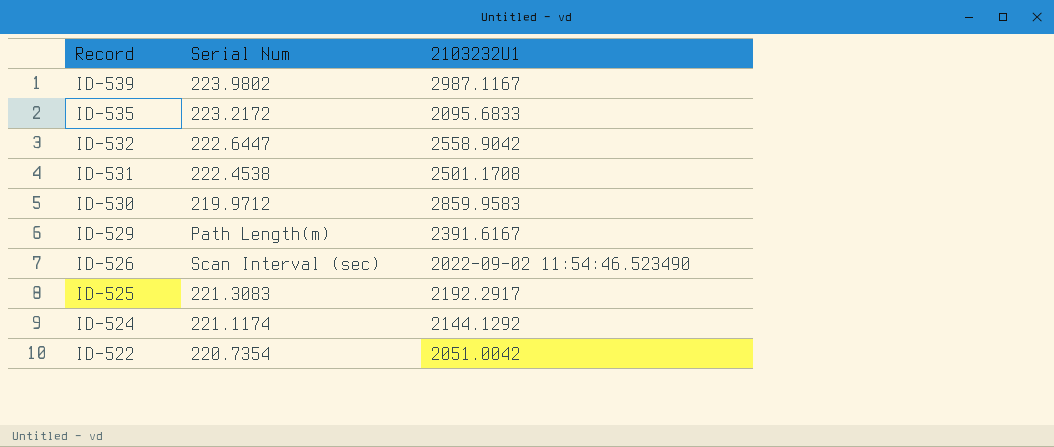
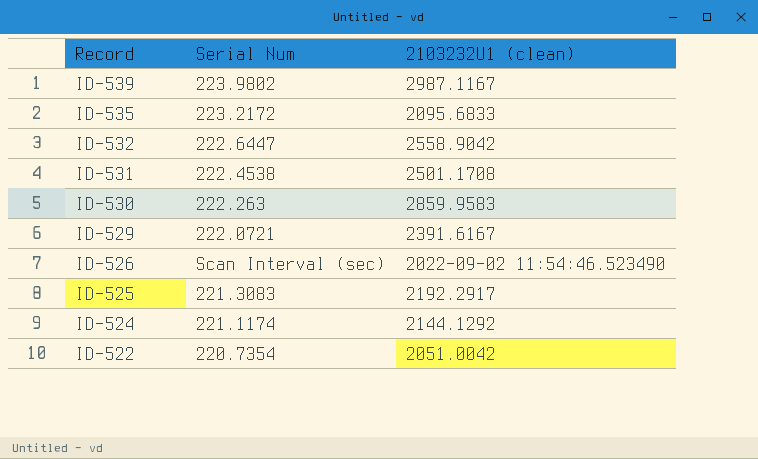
column name: 2103232U1 -> 2103232U1 (clean)
ID-530 | Serial Num: 219.9712 -> 222.263
ID-529 | Serial Num: Path Length(m) -> 222.0721

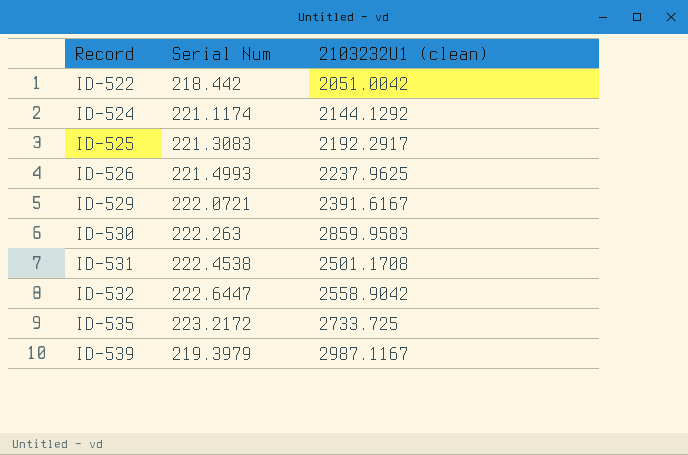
row order: Record descending -> Record ascending
ID-522 | Serial Num: 220.7354 -> 218.442
ID-526 | Serial Num: Scan Interval (sec) -> 221.4993
ID-526 | 2103232U1 (clean): 2022-09-02 11:54:46.523490 -> 2237.9625
ID-535 | 2103232U1 (clean): 2095.6833 -> 2733.725
ID-539 | Serial Num: 223.9802 -> 219.3979

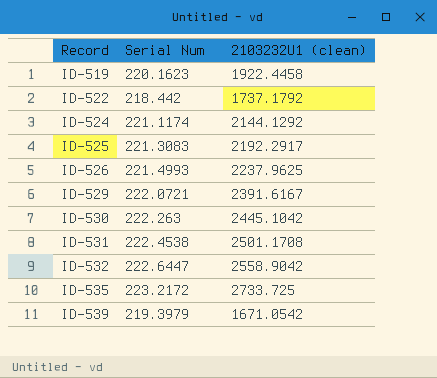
row ID-519: none -> 220.1623 | 1922.4458
ID-522 | 2103232U1 (clean): 2051.0042 -> 1737.1792
ID-530 | 2103232U1 (clean): 2859.9583 -> 2445.1042
ID-539 | 2103232U1 (clean): 2987.1167 -> 1671.0542

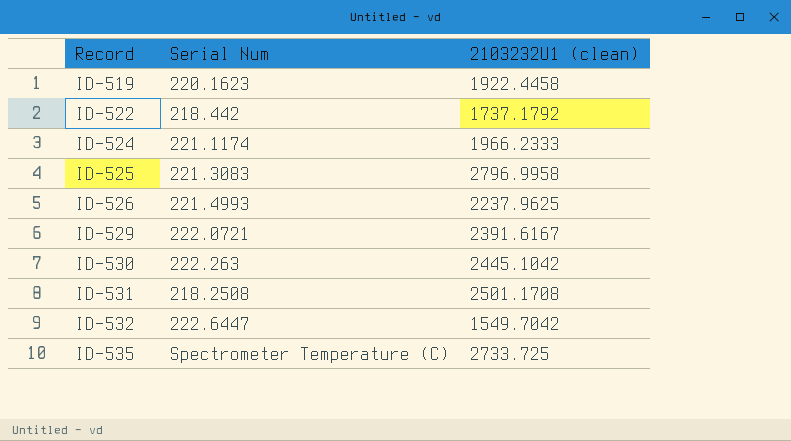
row ID-539: 219.3979 | 1671.0542 -> none
ID-524 | 2103232U1 (clean): 2144.1292 -> 1966.2333
ID-525 | 2103232U1 (clean): 2192.2917 -> 2796.9958
ID-531 | Serial Num: 222.4538 -> 218.2508
ID-532 | 2103232U1 (clean): 2558.9042 -> 1549.7042
ID-535 | Serial Num: 223.2172 -> Spectrometer Temperature (C)

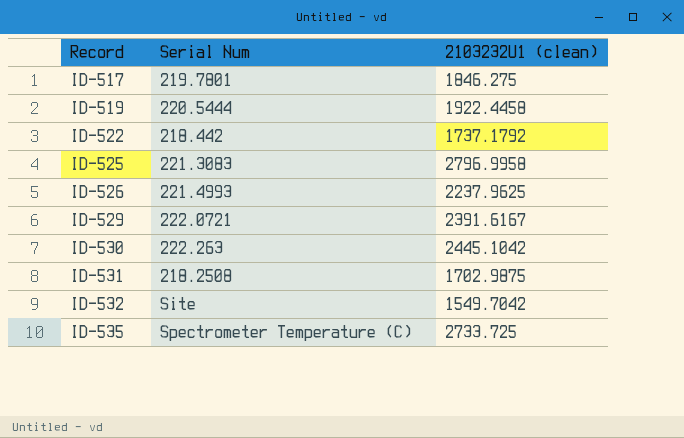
row ID-524: 221.1174 | 1966.2333 -> none
row ID-517: none -> 219.7801 | 1846.275
ID-519 | Serial Num: 220.1623 -> 220.5444
ID-531 | 2103232U1 (clean): 2501.1708 -> 1702.9875
ID-532 | Serial Num: 222.6447 -> Site

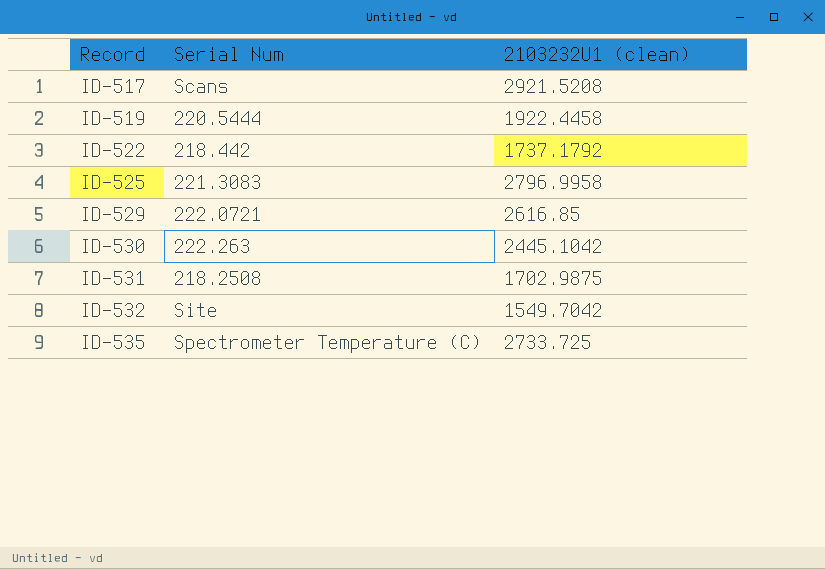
row ID-526: 221.4993 | 2237.9625 -> none
ID-517 | Serial Num: 219.7801 -> Scans
ID-517 | 2103232U1 (clean): 1846.275 -> 2921.5208
ID-529 | 2103232U1 (clean): 2391.6167 -> 2616.85

